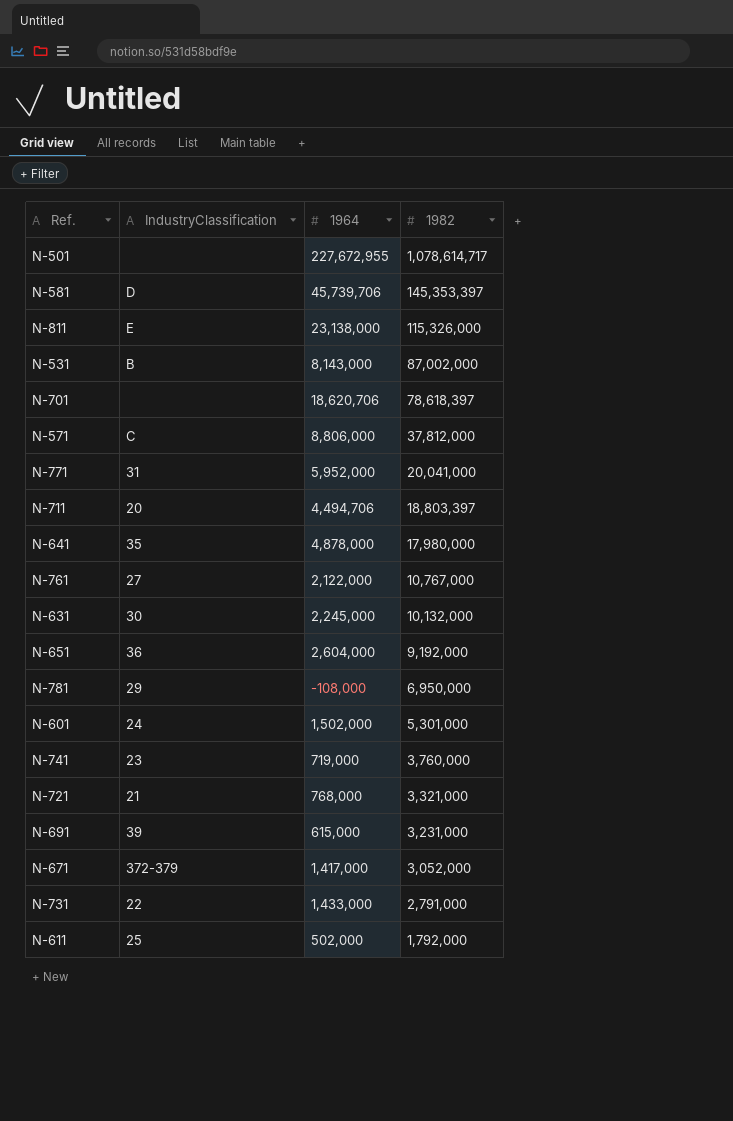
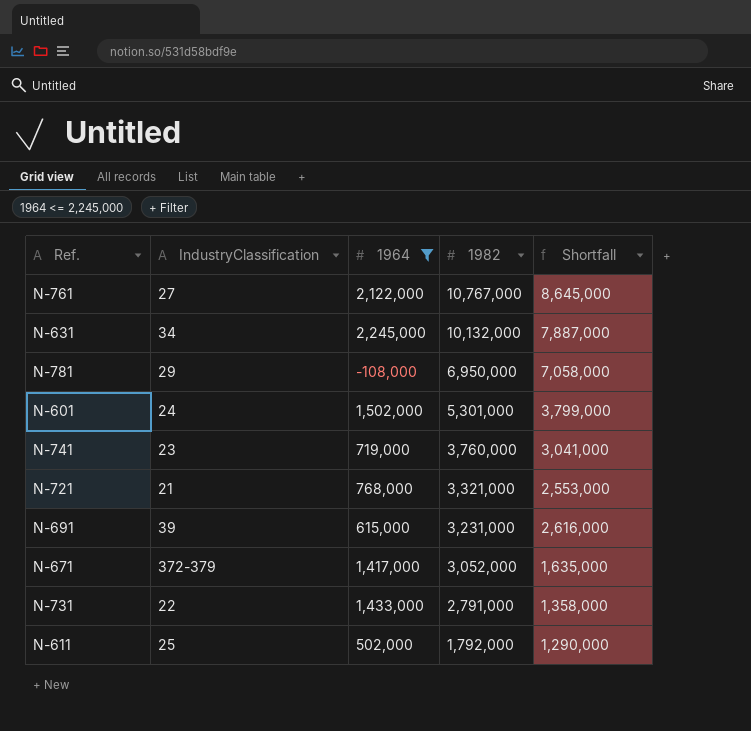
filter: none -> 1964 <= 2,245,000
column Shortfall | formula: none -> [1982] - [1964]
N-631 | IndustryClassification: 30 -> 34

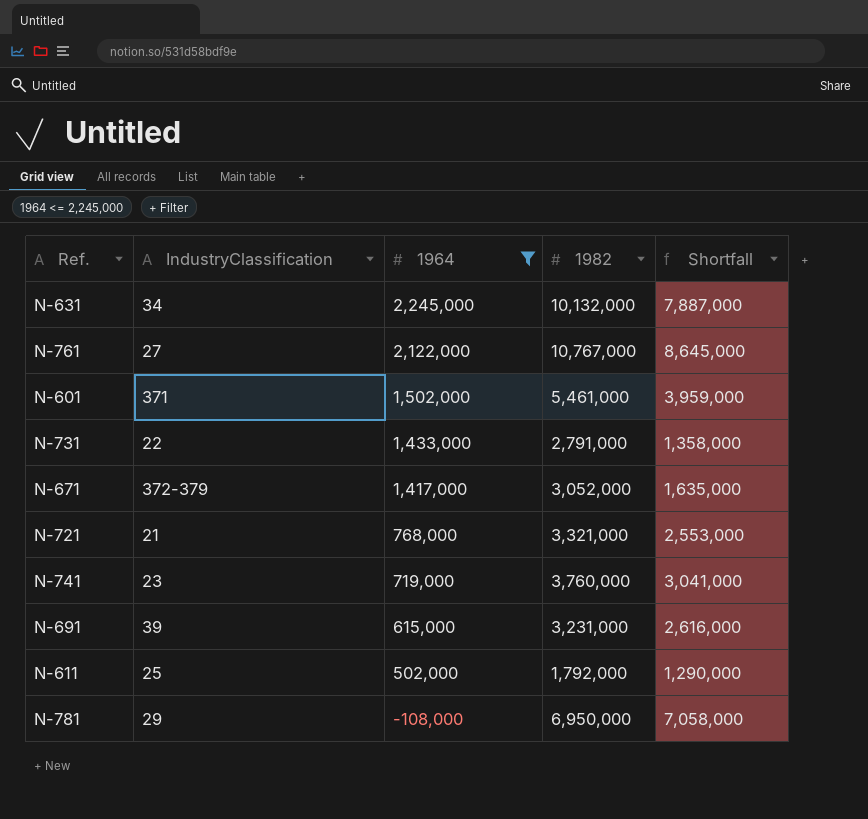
row order: 1982 descending -> 1964 descending
N-601 | IndustryClassification: 24 -> 371
N-601 | 1982: 5,301,000 -> 5,461,000
N-601 | Shortfall: 3,799,000 -> 3,959,000

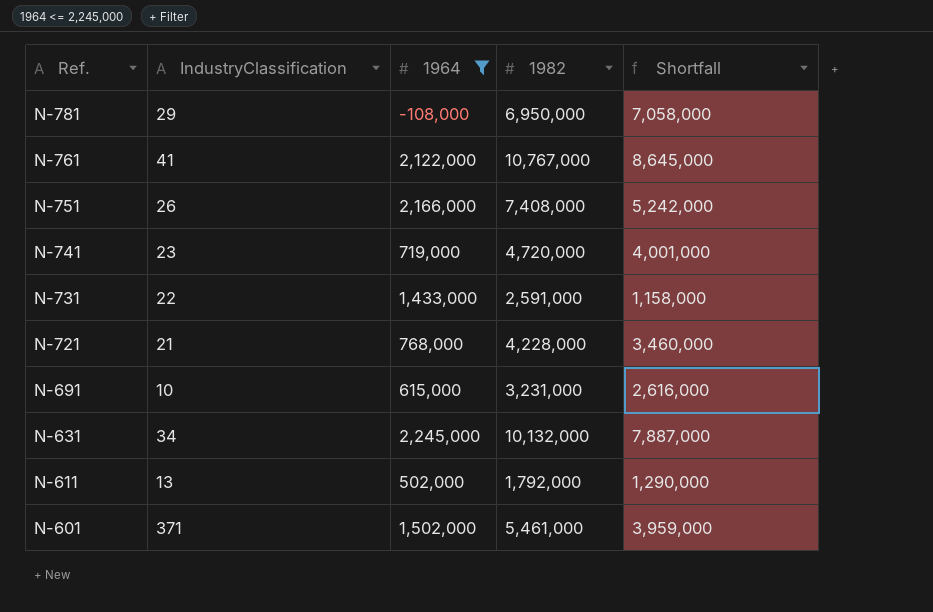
row order: 1964 descending -> Ref. descending
row N-671: 372-379 | 1,417,000 | 3,052,000 | 1,635,000 -> none
N-761 | IndustryClassification: 27 -> 41
row N-751: none -> 26 | 2,166,000 | 7,408,000 | 5,242,000
N-741 | 1982: 3,760,000 -> 4,720,000
N-741 | Shortfall: 3,041,000 -> 4,001,000
N-731 | 1982: 2,791,000 -> 2,591,000
N-731 | Shortfall: 1,358,000 -> 1,158,000
N-721 | 1982: 3,321,000 -> 4,228,000
N-721 | Shortfall: 2,553,000 -> 3,460,000
N-691 | IndustryClassification: 39 -> 10
N-611 | IndustryClassification: 25 -> 13

